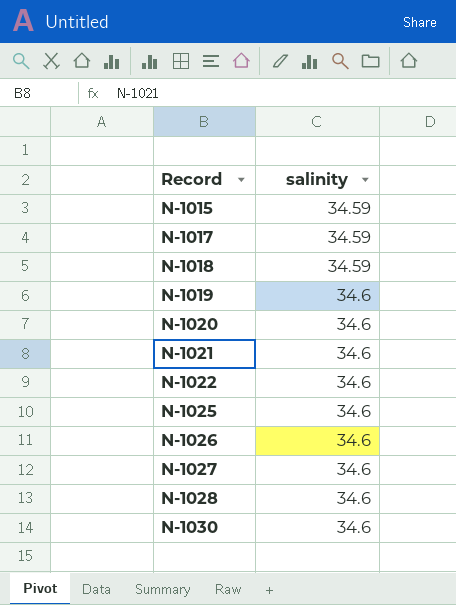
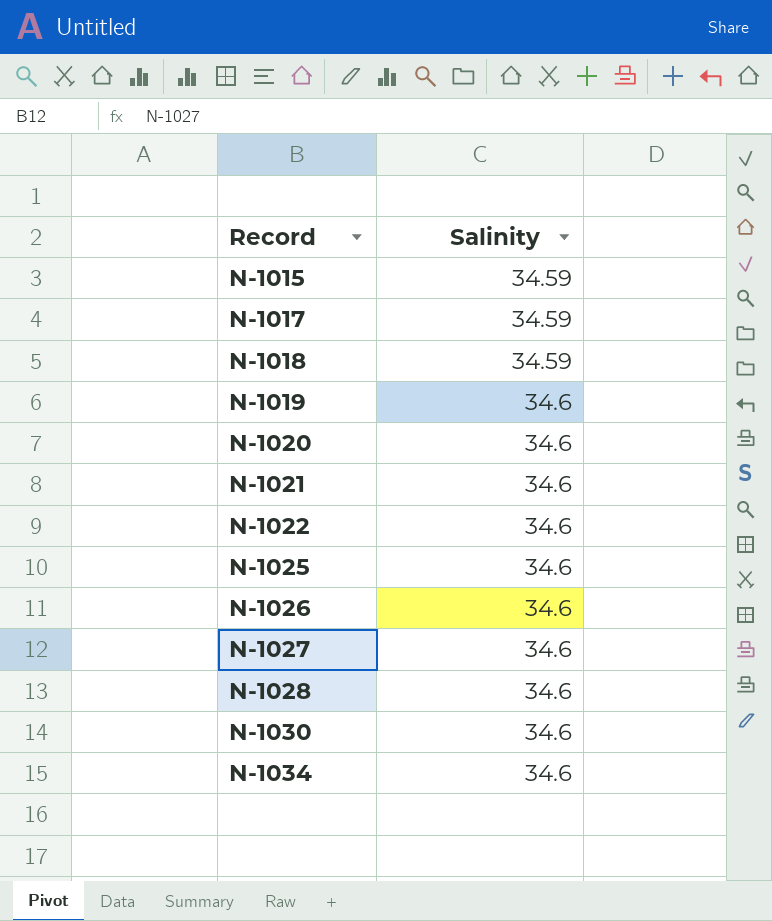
column name: salinity -> Salinity
row N-1034: none -> 34.6

